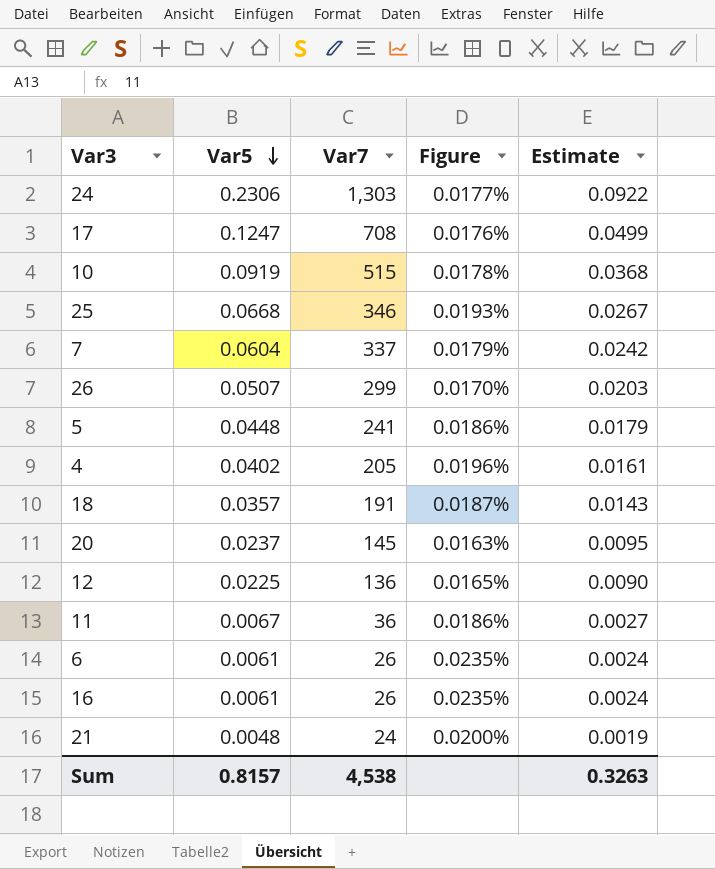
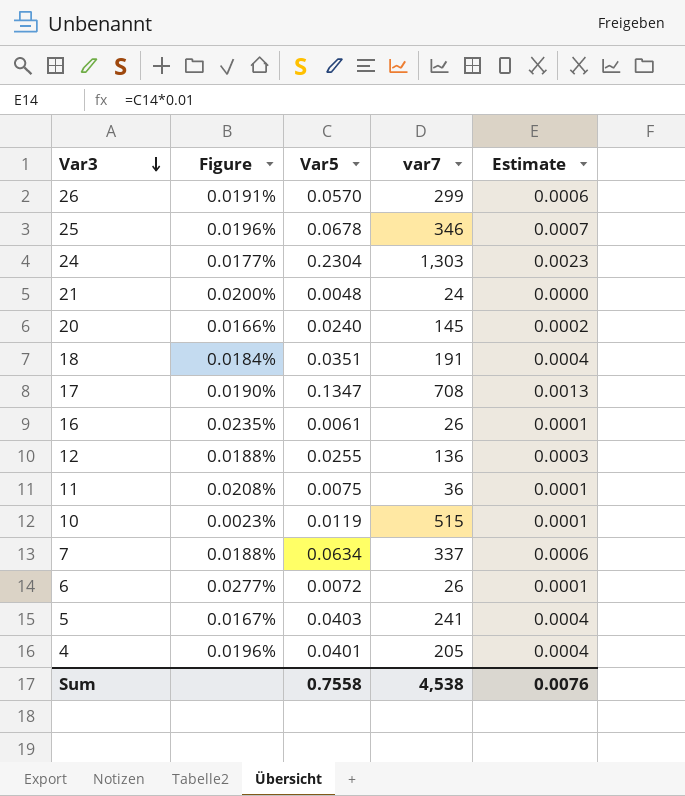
row order: Var5 descending -> Var3 descending
column Figure | position: 4 -> 2
column name: Var7 -> var7
column Estimate | formula: [Var5] * 0.4 -> [Var5] * 0.01
26 | Figure: 0.0170% -> 0.0191%
26 | Var5: 0.0507 -> 0.0570
25 | Figure: 0.0193% -> 0.0196%
25 | Var5: 0.0668 -> 0.0678
24 | Var5: 0.2306 -> 0.2304
20 | Figure: 0.0163% -> 0.0166%
20 | Var5: 0.0237 -> 0.0240
18 | Figure: 0.0187% -> 0.0184%
18 | Var5: 0.0357 -> 0.0351
17 | Figure: 0.0176% -> 0.0190%
17 | Var5: 0.1247 -> 0.1347
12 | Figure: 0.0165% -> 0.0188%
12 | Var5: 0.0225 -> 0.0255
11 | Figure: 0.0186% -> 0.0208%
11 | Var5: 0.0067 -> 0.0075
10 | Figure: 0.0178% -> 0.0023%
10 | Var5: 0.0919 -> 0.0119
7 | Figure: 0.0179% -> 0.0188%
7 | Var5: 0.0604 -> 0.0634
6 | Figure: 0.0235% -> 0.0277%
6 | Var5: 0.0061 -> 0.0072
5 | Figure: 0.0186% -> 0.0167%
5 | Var5: 0.0448 -> 0.0403
4 | Var5: 0.0402 -> 0.0401
Sum | Var5: 0.8157 -> 0.7558
Sum | Estimate: 0.3263 -> 0.0076

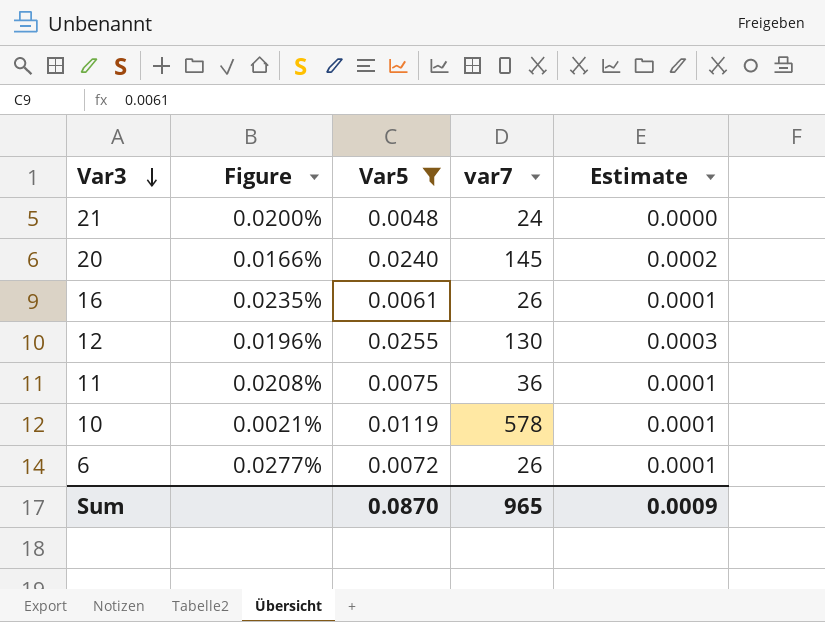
filter: none -> Var5 <= 0.0255
12 | Figure: 0.0188% -> 0.0196%
12 | var7: 136 -> 130
10 | Figure: 0.0023% -> 0.0021%
10 | var7: 515 -> 578
Sum | Var5: 0.7558 -> 0.0870
Sum | var7: 4,538 -> 965
Sum | Estimate: 0.0076 -> 0.0009

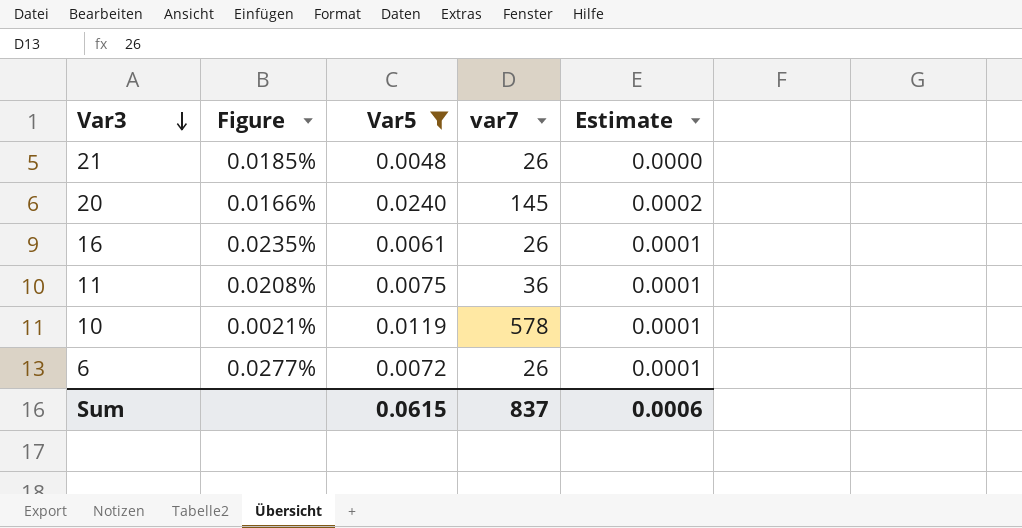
row 12: 0.0196% | 0.0255 | 130 | 0.0003 -> none
21 | Figure: 0.0200% -> 0.0185%
21 | var7: 24 -> 26
Sum | Var5: 0.0870 -> 0.0615
Sum | var7: 965 -> 837
Sum | Estimate: 0.0009 -> 0.0006

